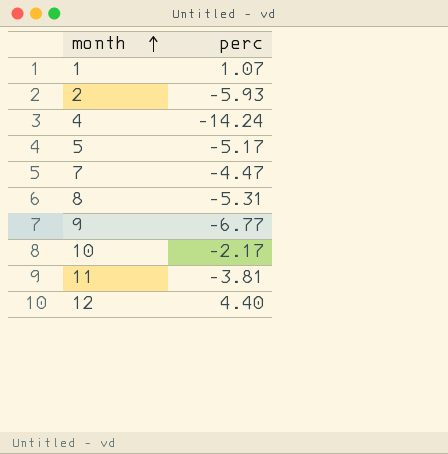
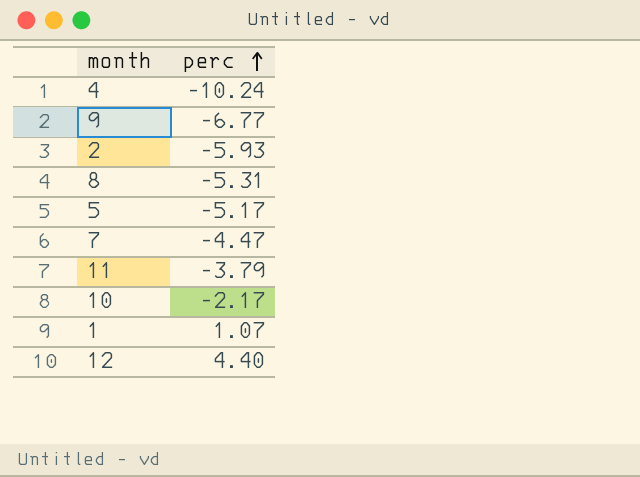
row order: month ascending -> perc ascending
4 | perc: -14.24 -> -10.24
11 | perc: -3.81 -> -3.79

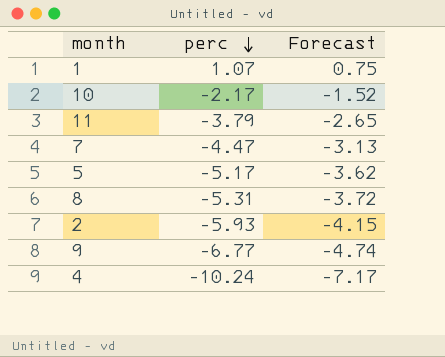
row order: perc ascending -> perc descending
column Forecast | formula: none -> [perc] * 0.7
row 12: 4.40 -> none

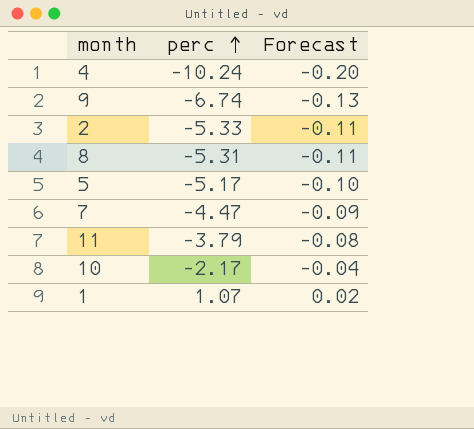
row order: perc descending -> perc ascending
column Forecast | formula: [perc] * 0.7 -> [perc] * 0.02
9 | perc: -6.77 -> -6.74
2 | perc: -5.93 -> -5.33

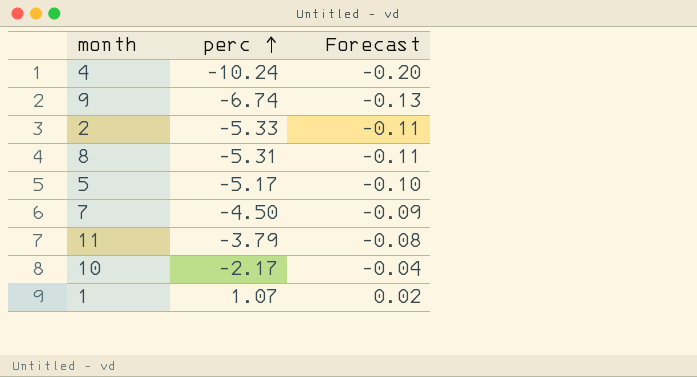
7 | perc: -4.47 -> -4.50

